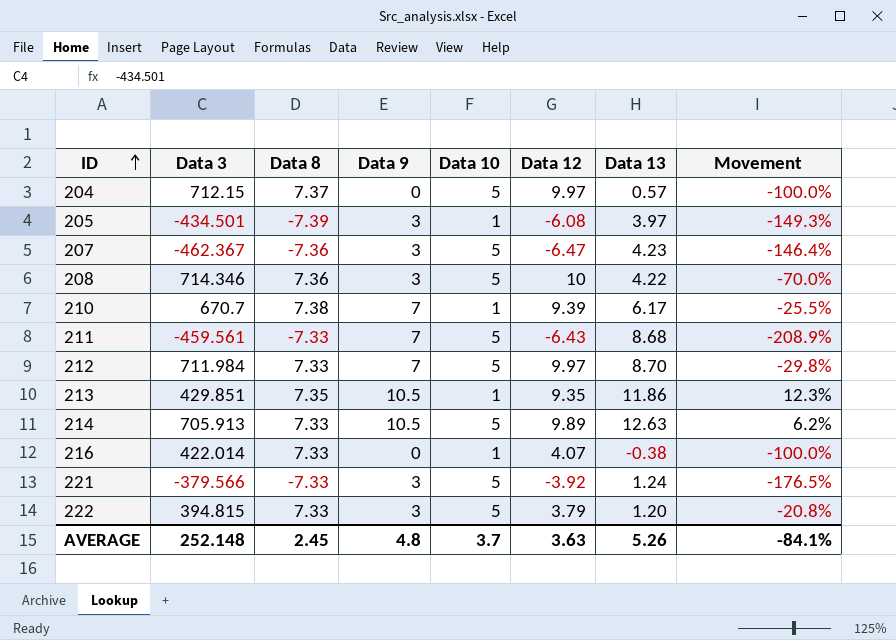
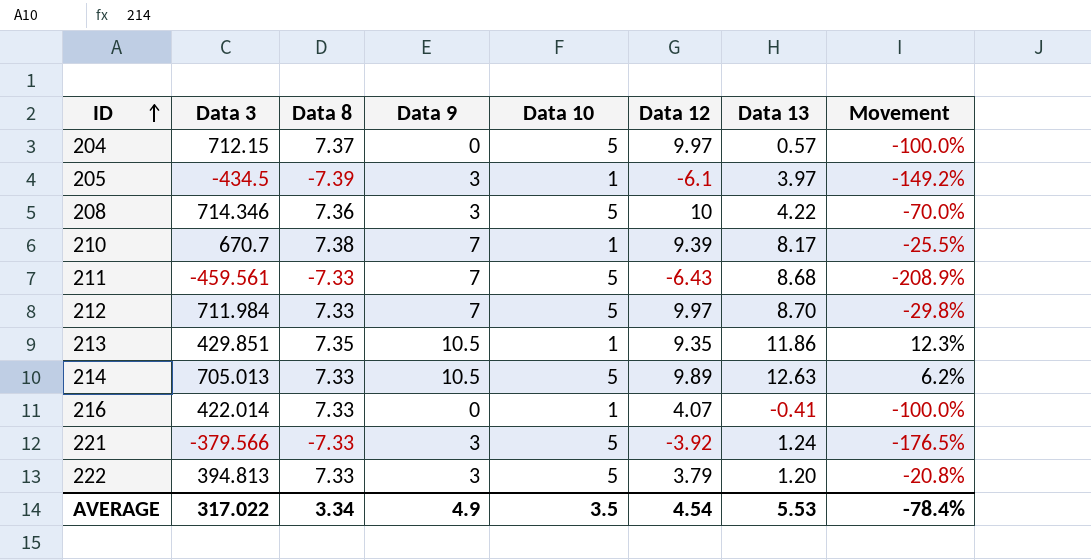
row 207: -462.367 | -7.36 | 3 | 5 | -6.47 | 4.23 | -146.4% -> none
205 | Data 3: -434.501 -> -434.5
205 | Data 12: -6.08 -> -6.1
205 | Movement: -149.3% -> -149.2%
210 | Data 13: 6.17 -> 8.17
214 | Data 3: 705.913 -> 705.013
216 | Data 13: -0.38 -> -0.41
222 | Data 3: 394.815 -> 394.813
AVERAGE | Data 3: 252.148 -> 317.022
AVERAGE | Data 8: 2.45 -> 3.34
AVERAGE | Data 9: 4.8 -> 4.9
AVERAGE | Data 10: 3.7 -> 3.5
AVERAGE | Data 12: 3.63 -> 4.54
AVERAGE | Data 13: 5.26 -> 5.53
AVERAGE | Movement: -84.1% -> -78.4%

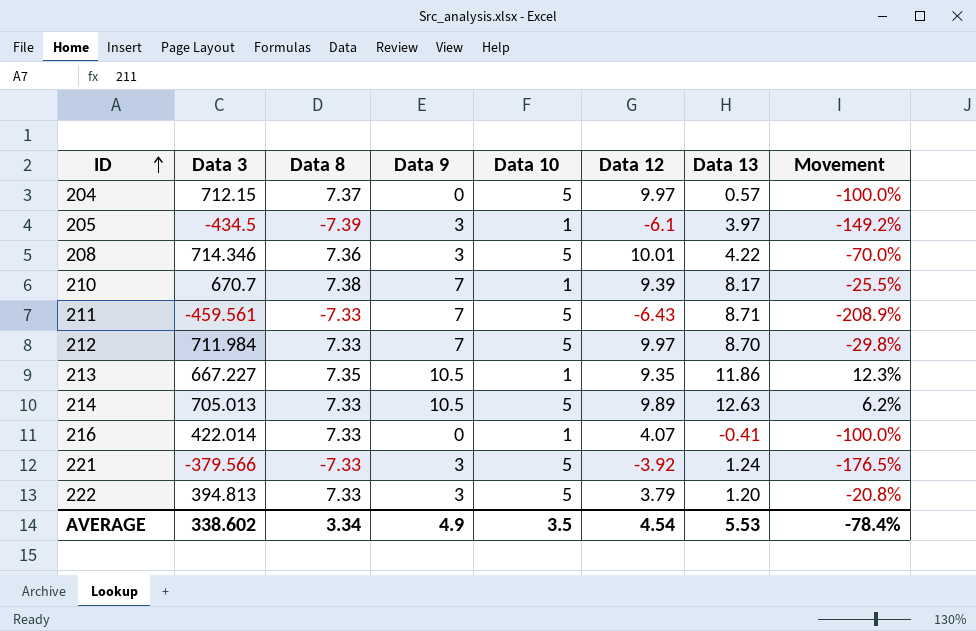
208 | Data 12: 10 -> 10.01
211 | Data 13: 8.68 -> 8.71
213 | Data 3: 429.851 -> 667.227
AVERAGE | Data 3: 317.022 -> 338.602

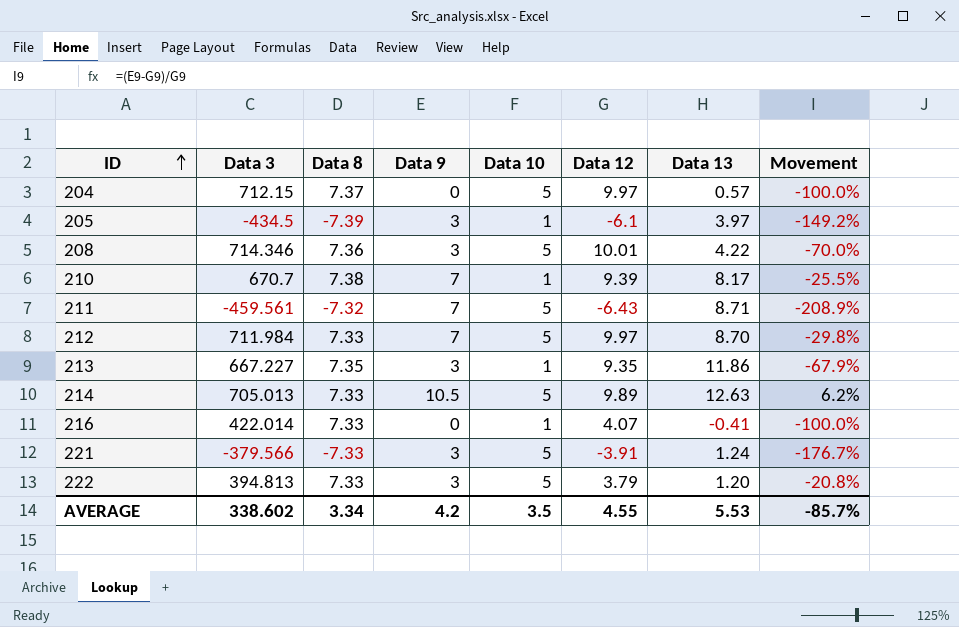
211 | Data 8: -7.33 -> -7.32
213 | Data 9: 10.5 -> 3
213 | Movement: 12.3% -> -67.9%
221 | Data 12: -3.92 -> -3.91
221 | Movement: -176.5% -> -176.7%
AVERAGE | Data 9: 4.9 -> 4.2
AVERAGE | Data 12: 4.54 -> 4.55
AVERAGE | Movement: -78.4% -> -85.7%

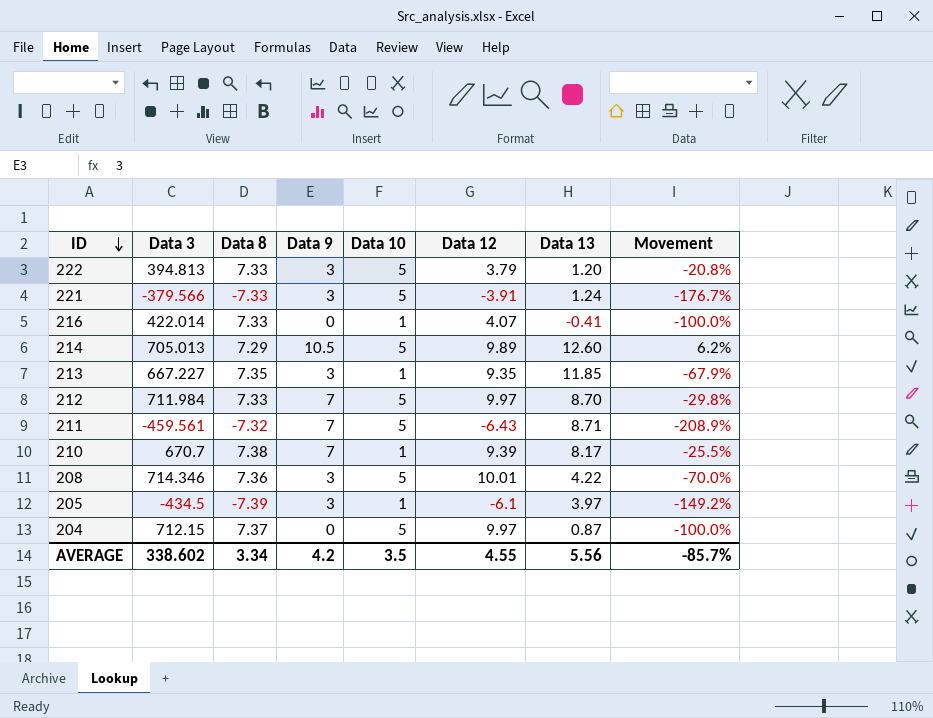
row order: ID ascending -> ID descending
214 | Data 8: 7.33 -> 7.29
214 | Data 13: 12.63 -> 12.60
213 | Data 13: 11.86 -> 11.85
204 | Data 13: 0.57 -> 0.87
AVERAGE | Data 13: 5.53 -> 5.56

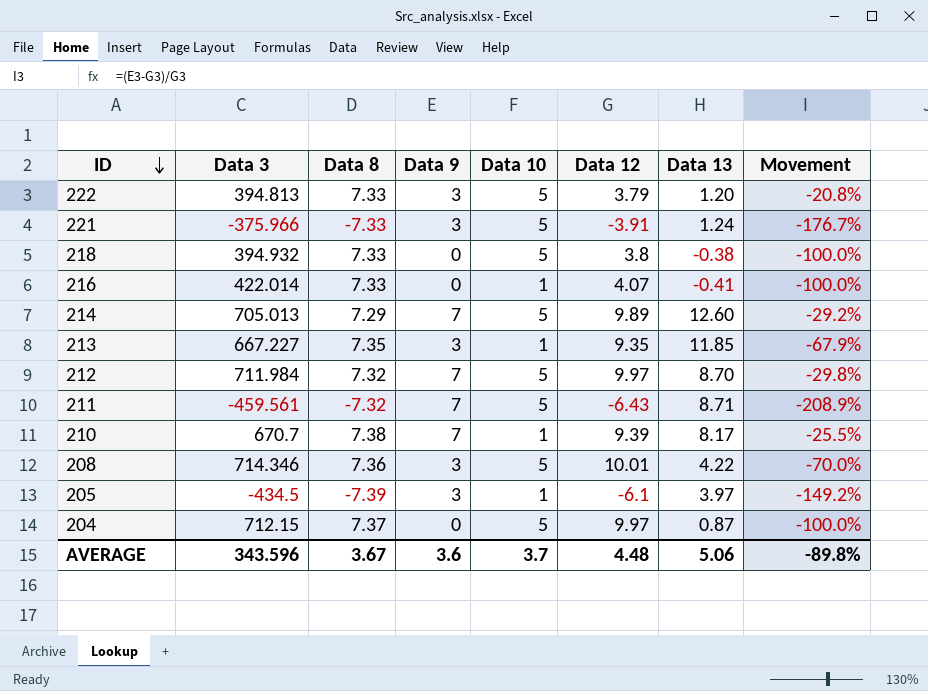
221 | Data 3: -379.566 -> -375.966
row 218: none -> 394.932 | 7.33 | 0 | 5 | 3.8 | -0.38 | -100.0%
214 | Data 9: 10.5 -> 7
214 | Movement: 6.2% -> -29.2%
212 | Data 8: 7.33 -> 7.32
AVERAGE | Data 3: 338.602 -> 343.596
AVERAGE | Data 8: 3.34 -> 3.67
AVERAGE | Data 9: 4.2 -> 3.6
AVERAGE | Data 10: 3.5 -> 3.7
AVERAGE | Data 12: 4.55 -> 4.48
AVERAGE | Data 13: 5.56 -> 5.06
AVERAGE | Movement: -85.7% -> -89.8%

